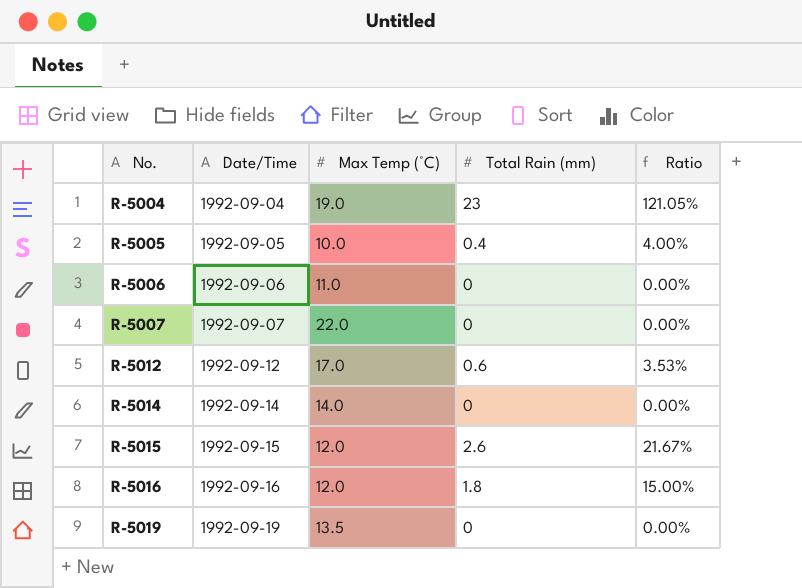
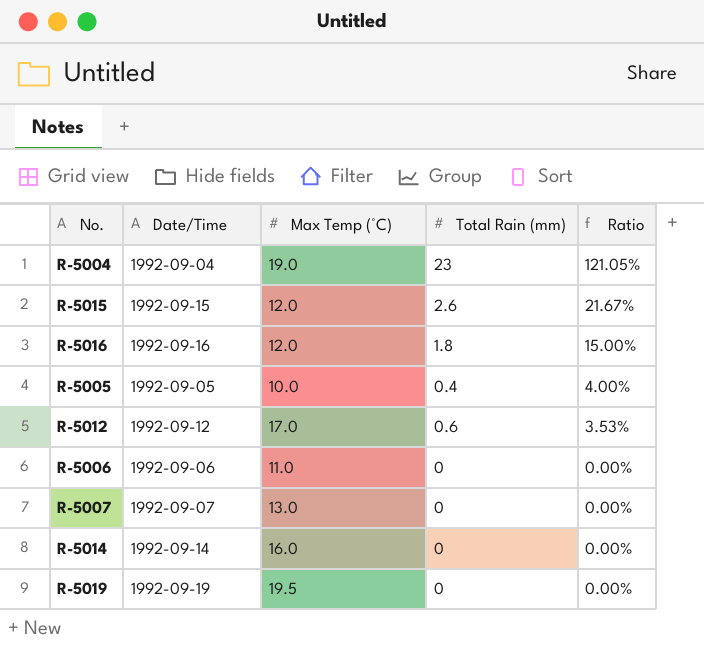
row order: No. ascending -> Ratio descending
R-5007 | Max Temp (°C): 22.0 -> 13.0
R-5014 | Max Temp (°C): 14.0 -> 16.0
R-5019 | Max Temp (°C): 13.5 -> 19.5

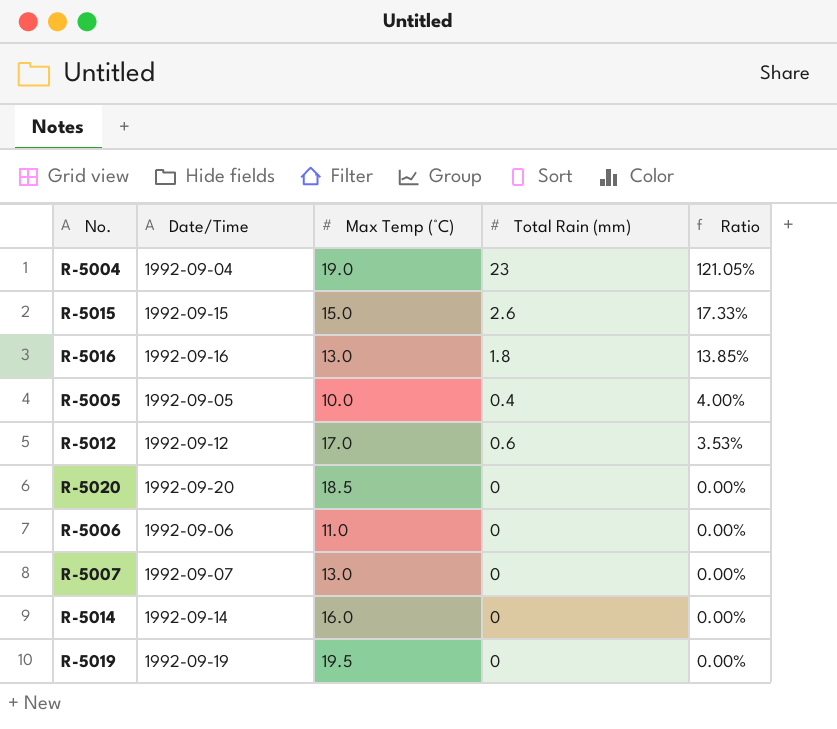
R-5015 | Max Temp (°C): 12.0 -> 15.0
R-5015 | Ratio: 21.67% -> 17.33%
R-5016 | Max Temp (°C): 12.0 -> 13.0
R-5016 | Ratio: 15.00% -> 13.85%
row R-5020: none -> 1992-09-20 | 18.5 | 0 | 0.00%

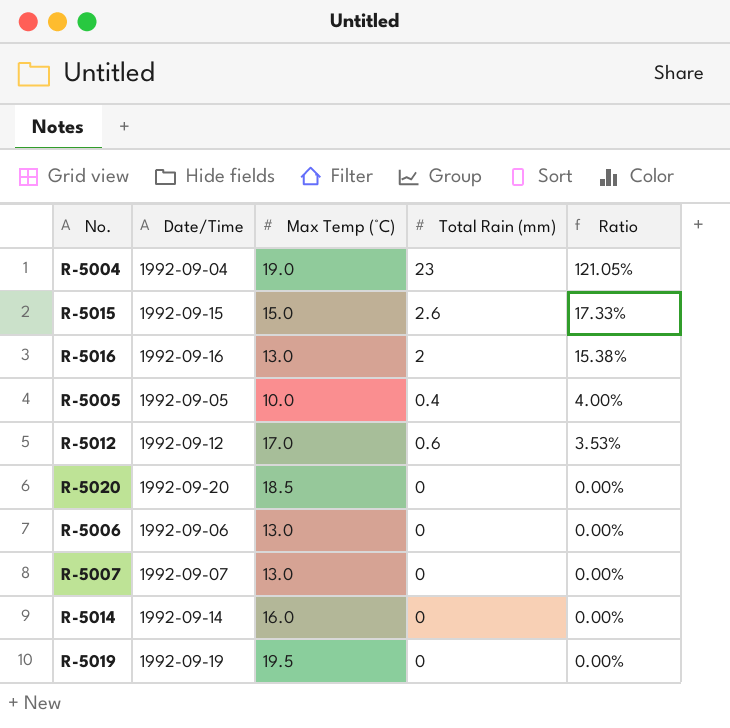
R-5016 | Total Rain (mm): 1.8 -> 2
R-5016 | Ratio: 13.85% -> 15.38%
R-5006 | Max Temp (°C): 11.0 -> 13.0

